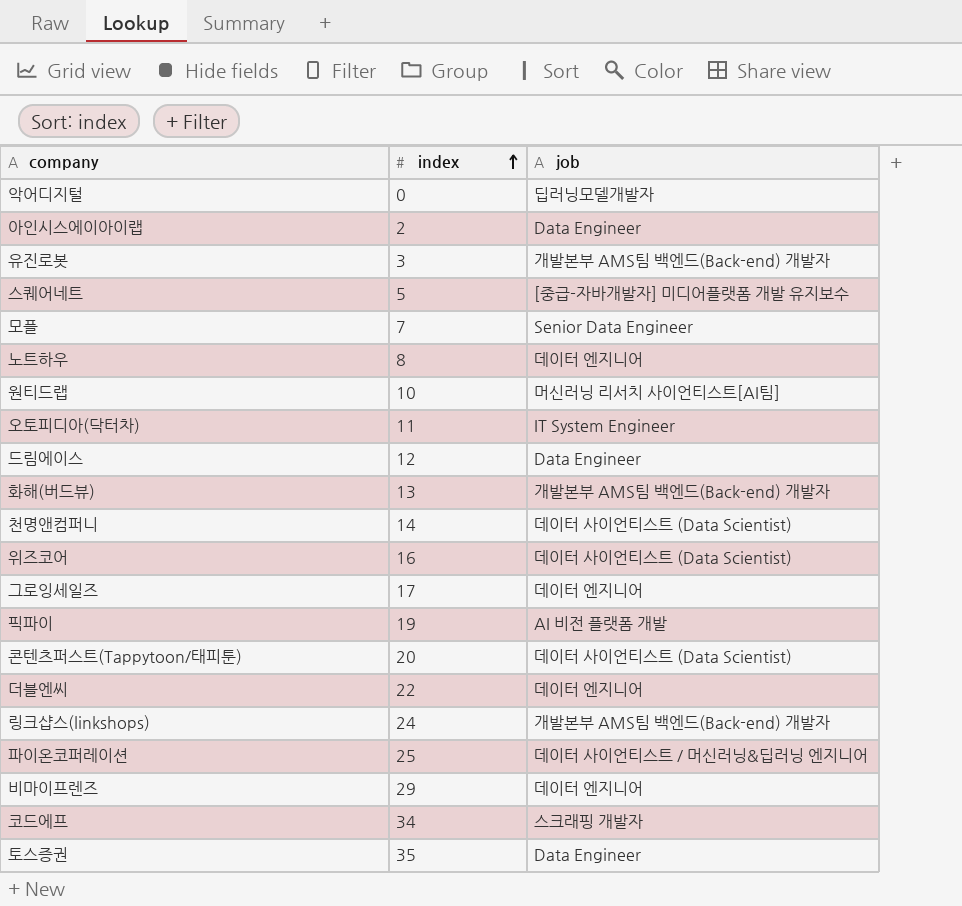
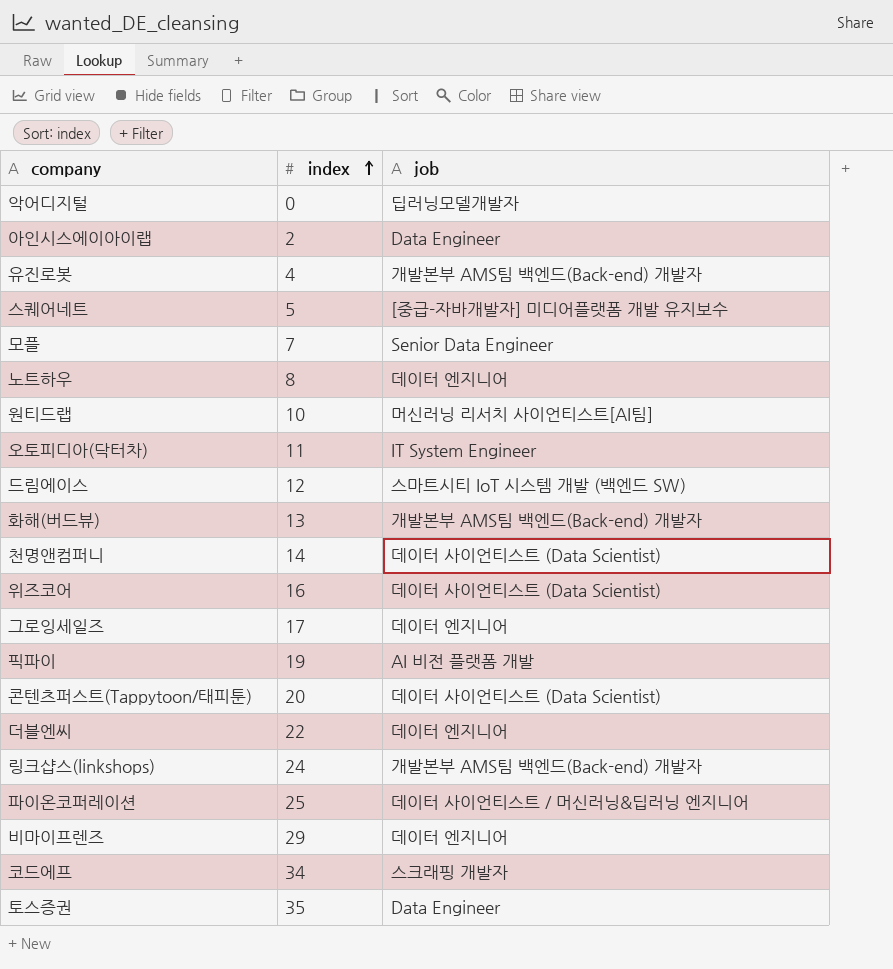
유진로봇 | index: 3 -> 4
드림에이스 | job: Data Engineer -> 스마트시티 IoT 시스템 개발 (백엔드 SW)

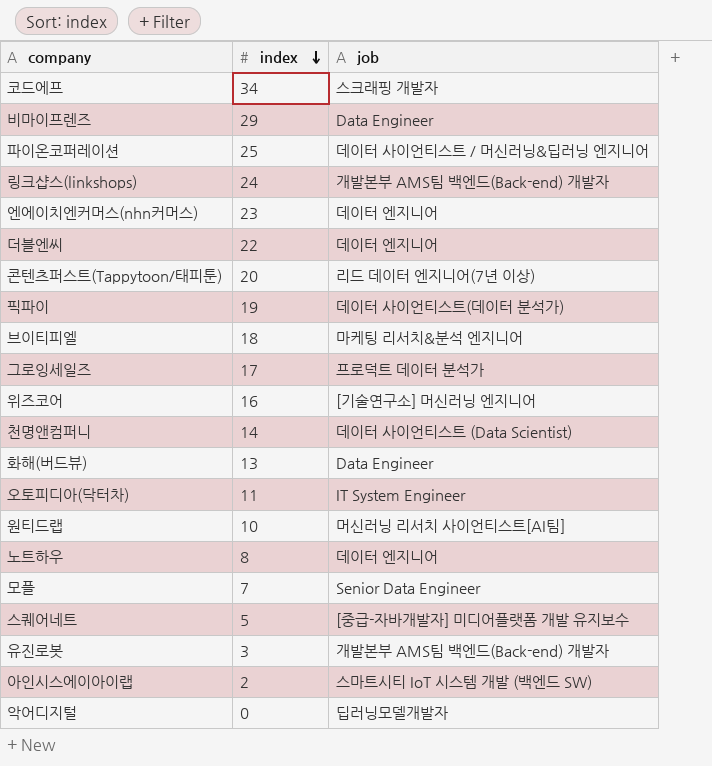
row order: index ascending -> index descending
row 드림에이스: 12 | 스마트시티 IoT 시스템 개발 (백엔드 SW) -> none
row 토스증권: 35 | Data Engineer -> none
비마이프렌즈 | job: 데이터 엔지니어 -> Data Engineer
row 엔에이치엔커머스(nhn커머스): none -> 23 | 데이터 엔지니어
콘텐츠퍼스트(Tappytoon/태피툰) | job: 데이터 사이언티스트 (Data Scientist) -> 리드 데이터 엔지니어(7년 이상)
픽파이 | job: AI 비전 플랫폼 개발 -> 데이터 사이언티스트(데이터 분석가)
row 브이티피엘: none -> 18 | 마케팅 리서치&분석 엔지니어
그로잉세일즈 | job: 데이터 엔지니어 -> 프로덕트 데이터 분석가
위즈코어 | job: 데이터 사이언티스트 (Data Scientist) -> [기술연구소] 머신러닝 엔지니어
화해(버드뷰) | job: 개발본부 AMS팀 백엔드(Back-end) 개발자 -> Data Engineer
유진로봇 | index: 4 -> 3
아인시스에이아이랩 | job: Data Engineer -> 스마트시티 IoT 시스템 개발 (백엔드 SW)

